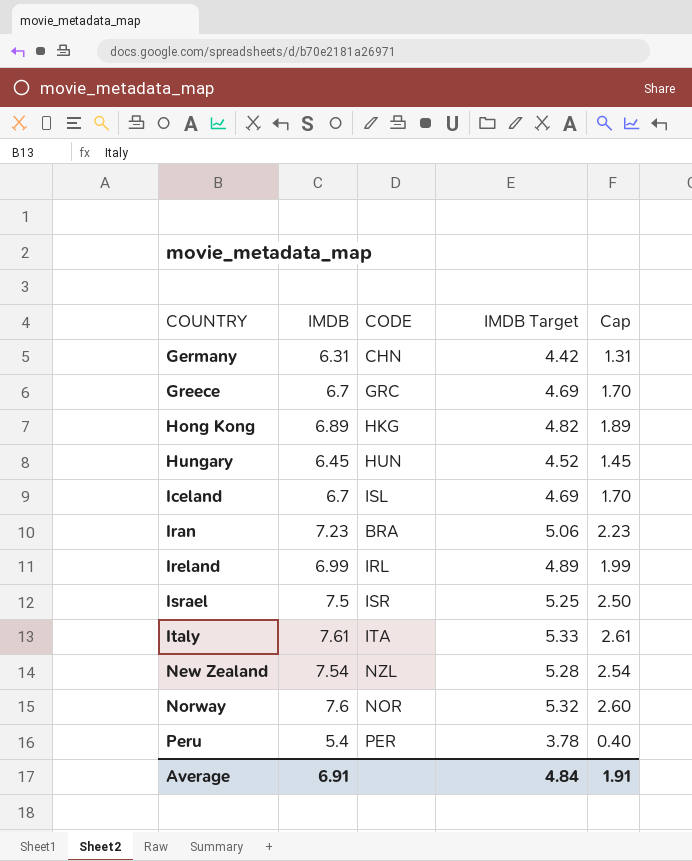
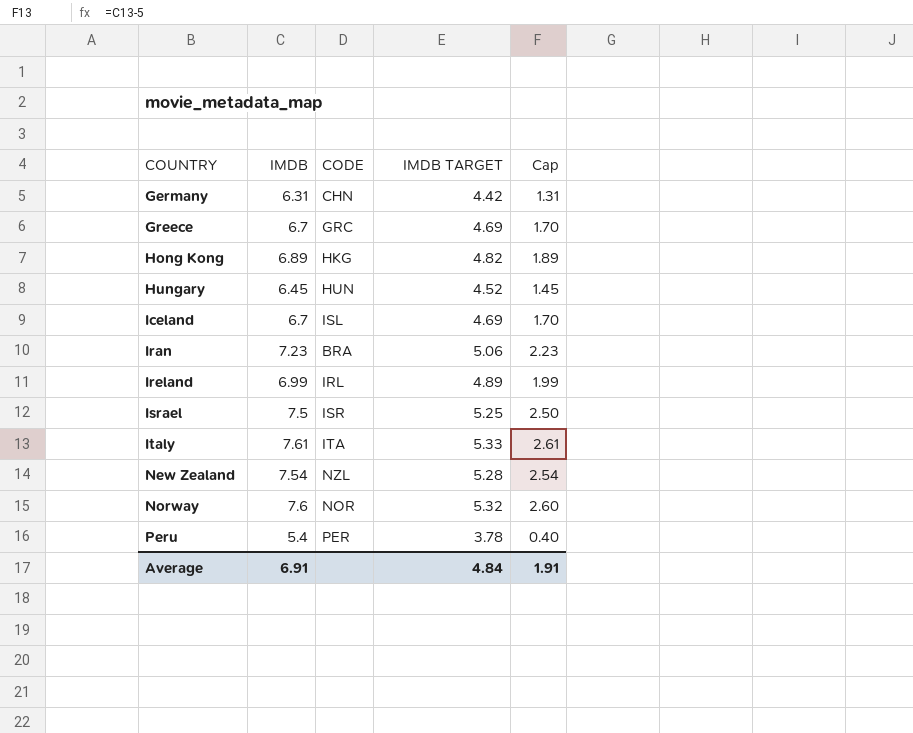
column name: IMDB Target -> IMDB TARGET

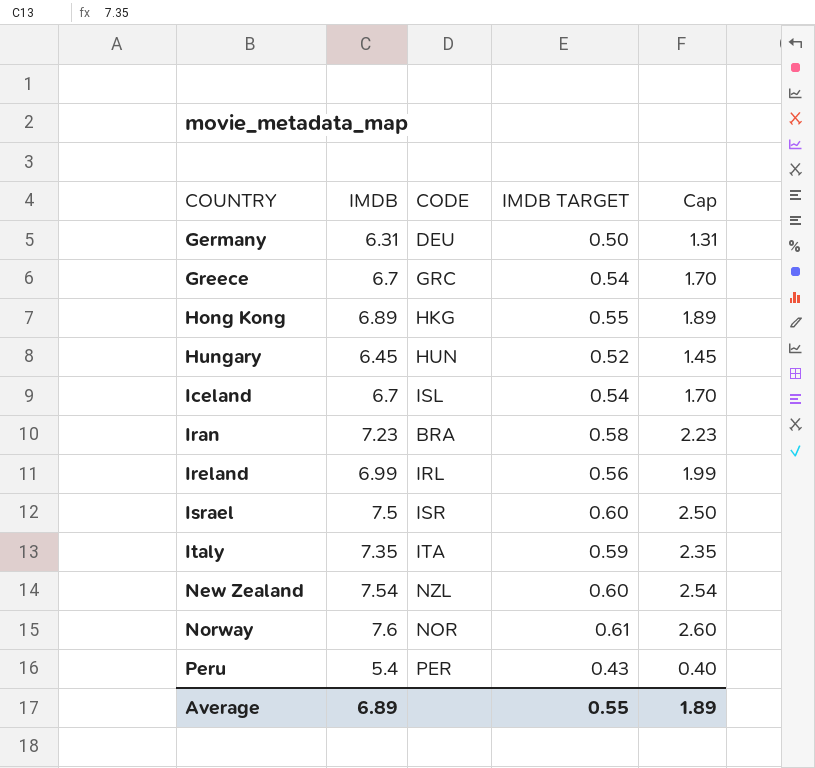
column IMDB TARGET | formula: [IMDB] * 0.7 -> [IMDB] * 0.08
Germany | CODE: CHN -> DEU
Italy | IMDB: 7.61 -> 7.35
Italy | Cap: 2.61 -> 2.35
Average | IMDB: 6.91 -> 6.89
Average | IMDB TARGET: 4.84 -> 0.55
Average | Cap: 1.91 -> 1.89

